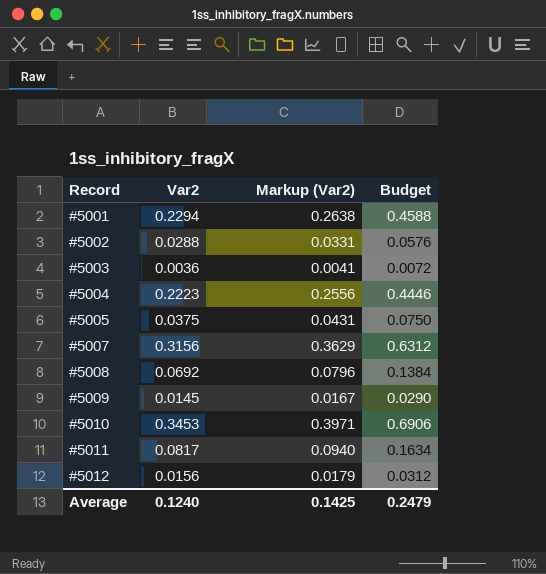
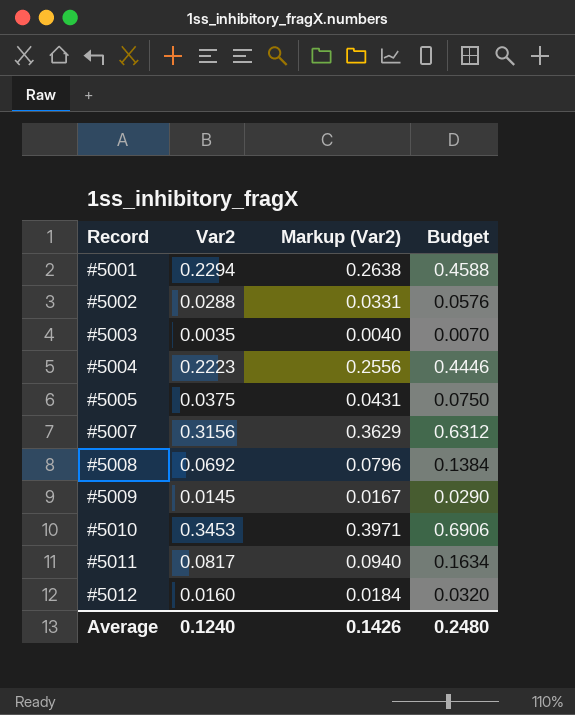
#5003 | Var2: 0.0036 -> 0.0035
#5003 | Markup (Var2): 0.0041 -> 0.0040
#5003 | Budget: 0.0072 -> 0.0070
#5012 | Var2: 0.0156 -> 0.0160
#5012 | Markup (Var2): 0.0179 -> 0.0184
#5012 | Budget: 0.0312 -> 0.0320
Average | Markup (Var2): 0.1425 -> 0.1426
Average | Budget: 0.2479 -> 0.2480

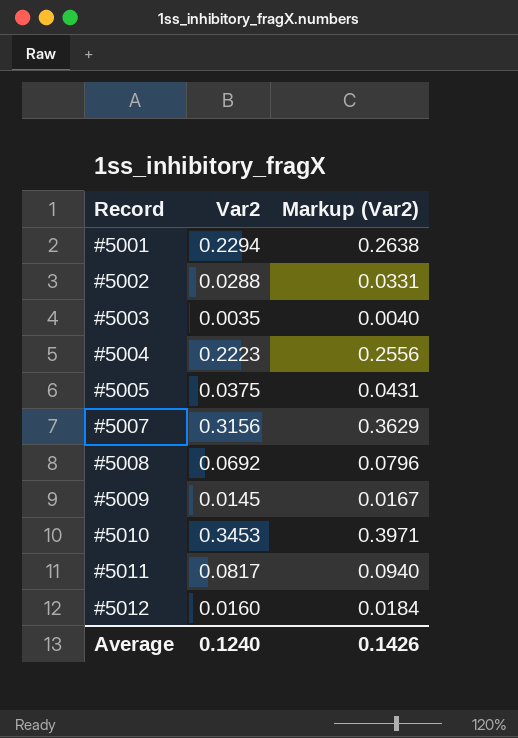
column Budget | formula: [Var2] * 2 -> none

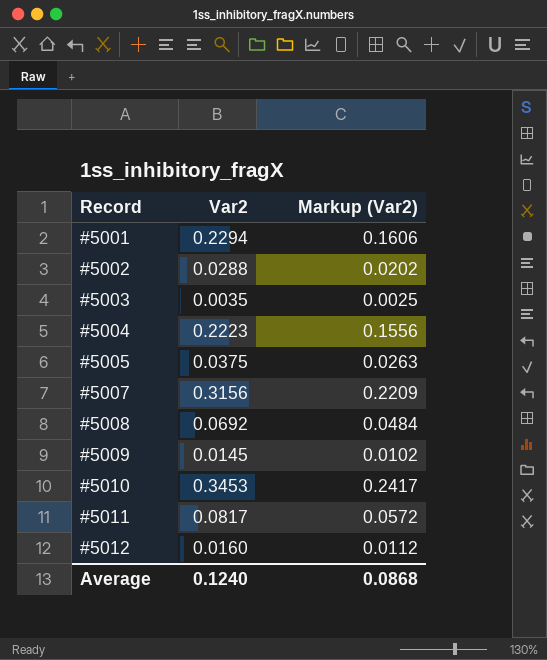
column Markup (Var2) | formula: [Var2] * 1.15 -> [Var2] * 0.7
Average | Markup (Var2): 0.1426 -> 0.0868

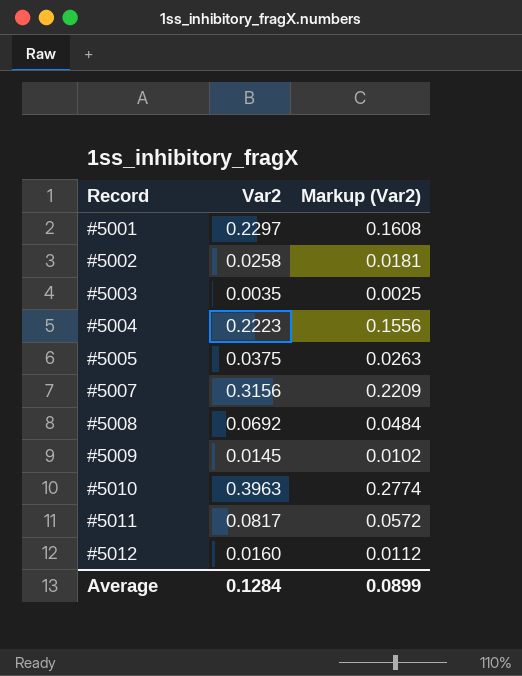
#5001 | Var2: 0.2294 -> 0.2297
#5001 | Markup (Var2): 0.1606 -> 0.1608
#5002 | Var2: 0.0288 -> 0.0258
#5002 | Markup (Var2): 0.0202 -> 0.0181
#5010 | Var2: 0.3453 -> 0.3963
#5010 | Markup (Var2): 0.2417 -> 0.2774
Average | Var2: 0.1240 -> 0.1284
Average | Markup (Var2): 0.0868 -> 0.0899

